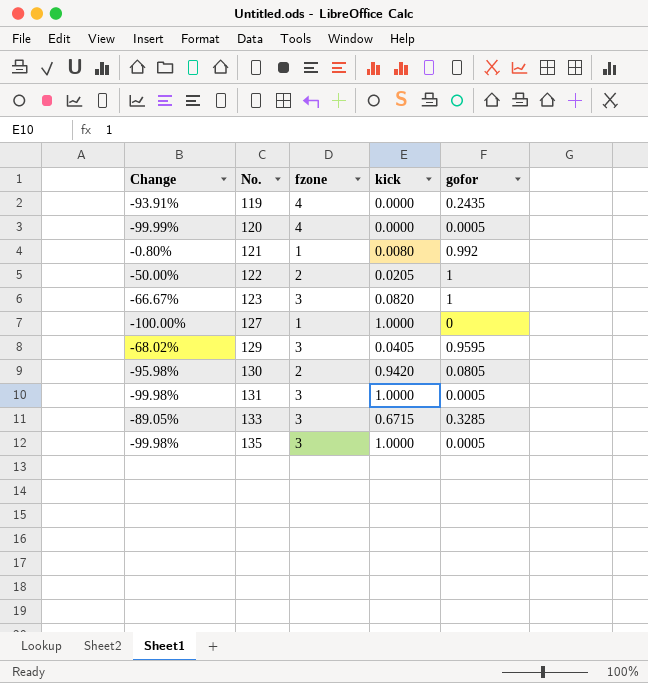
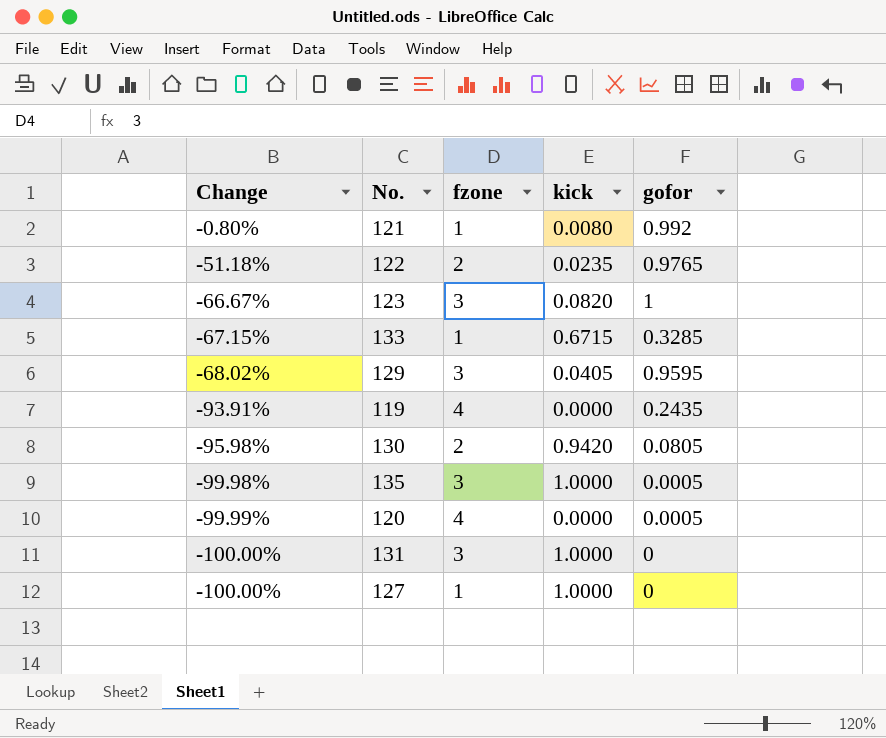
row order: No. ascending -> Change descending
122 | Change: -50.00% -> -51.18%
122 | kick: 0.0205 -> 0.0235
122 | gofor: 1 -> 0.9765
133 | Change: -89.05% -> -67.15%
133 | fzone: 3 -> 1
131 | Change: -99.98% -> -100.00%
131 | gofor: 0.0005 -> 0

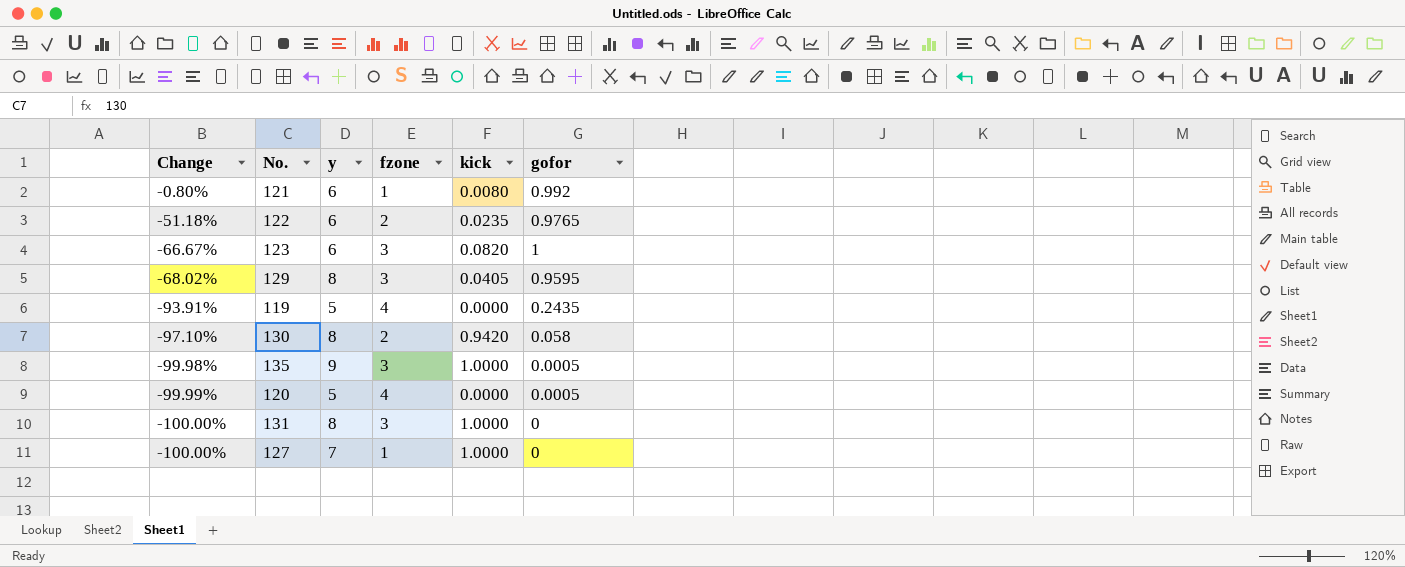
column y | position: none -> 3
row 133: -67.15% | 1 | 0.6715 | 0.3285 -> none
130 | Change: -95.98% -> -97.10%
130 | gofor: 0.0805 -> 0.058

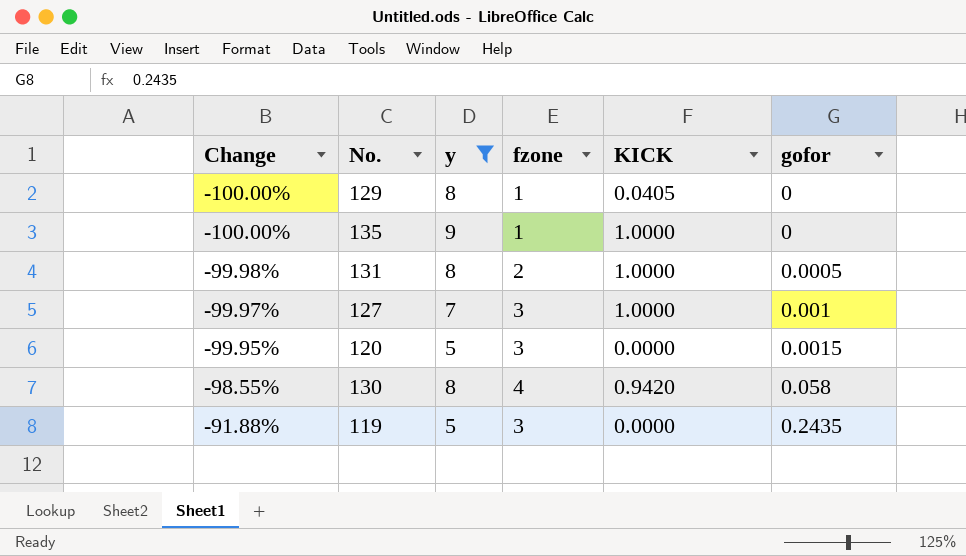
filter: none -> y != 6
row order: Change descending -> Change ascending
column name: kick -> KICK
129 | Change: -68.02% -> -100.00%
129 | fzone: 3 -> 1
129 | gofor: 0.9595 -> 0
135 | Change: -99.98% -> -100.00%
135 | fzone: 3 -> 1
135 | gofor: 0.0005 -> 0
131 | Change: -100.00% -> -99.98%
131 | fzone: 3 -> 2
131 | gofor: 0 -> 0.0005
127 | Change: -100.00% -> -99.97%
127 | fzone: 1 -> 3
127 | gofor: 0 -> 0.001
120 | Change: -99.99% -> -99.95%
120 | fzone: 4 -> 3
120 | gofor: 0.0005 -> 0.0015
130 | Change: -97.10% -> -98.55%
130 | fzone: 2 -> 4
119 | Change: -93.91% -> -91.88%
119 | fzone: 4 -> 3

